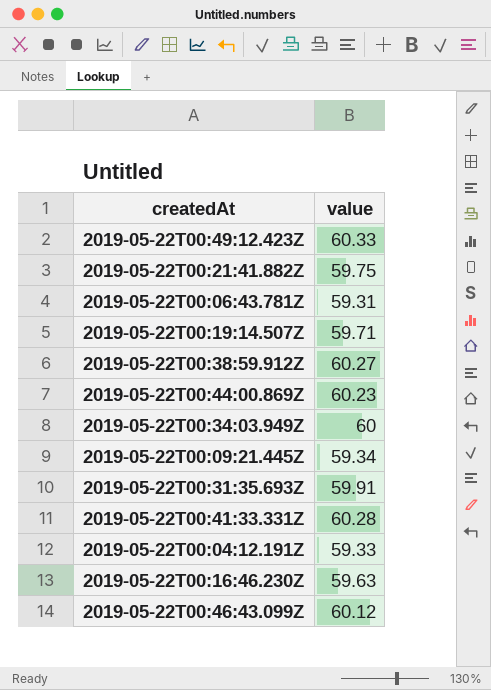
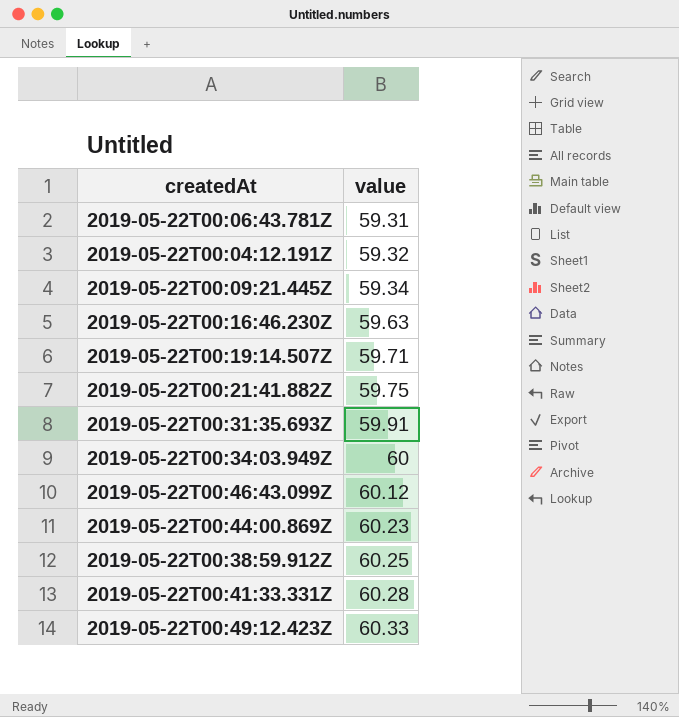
row order: none -> value ascending
2019-05-22T00:04:12.191Z | value: 59.33 -> 59.32
2019-05-22T00:38:59.912Z | value: 60.27 -> 60.25

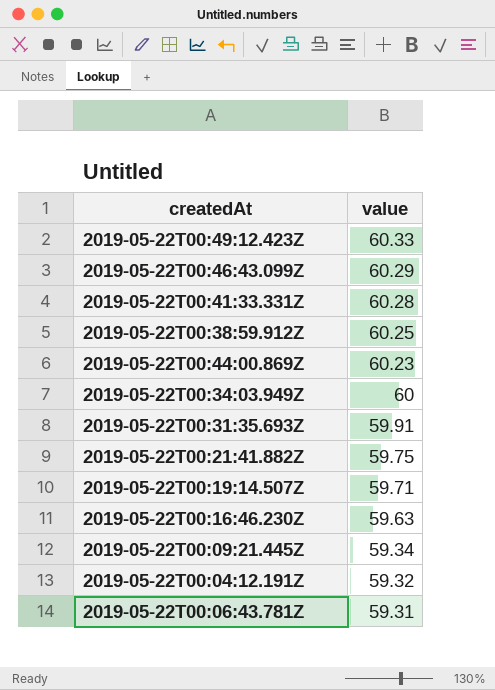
row order: value ascending -> value descending
2019-05-22T00:46:43.099Z | value: 60.12 -> 60.29

